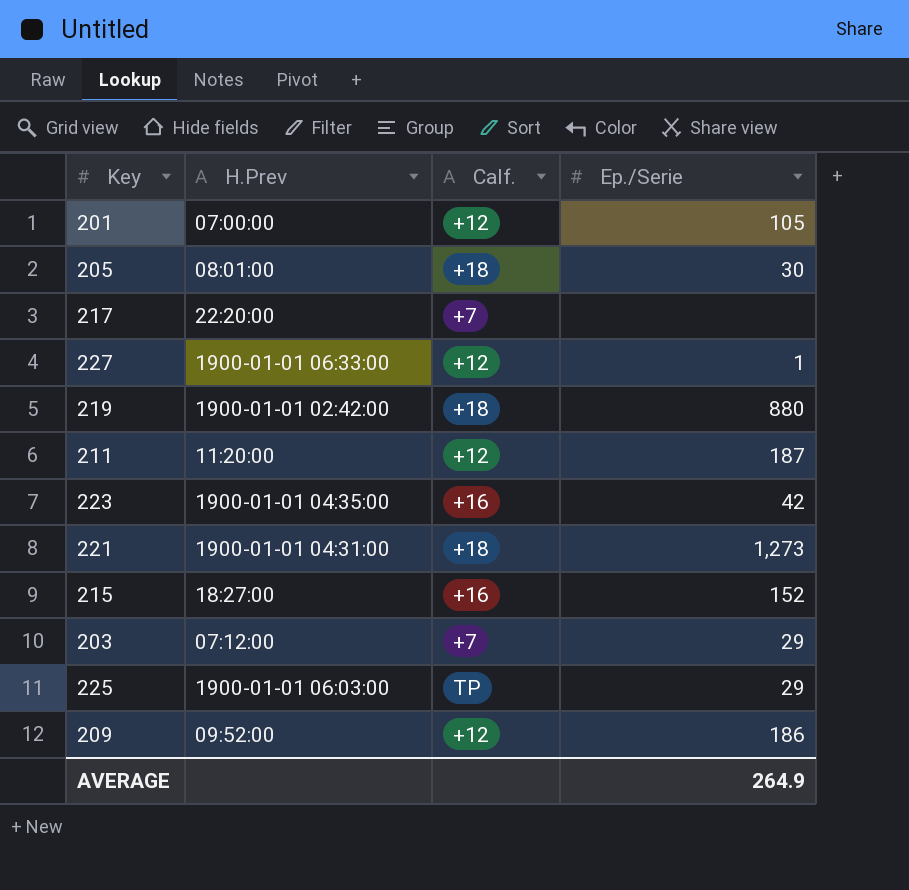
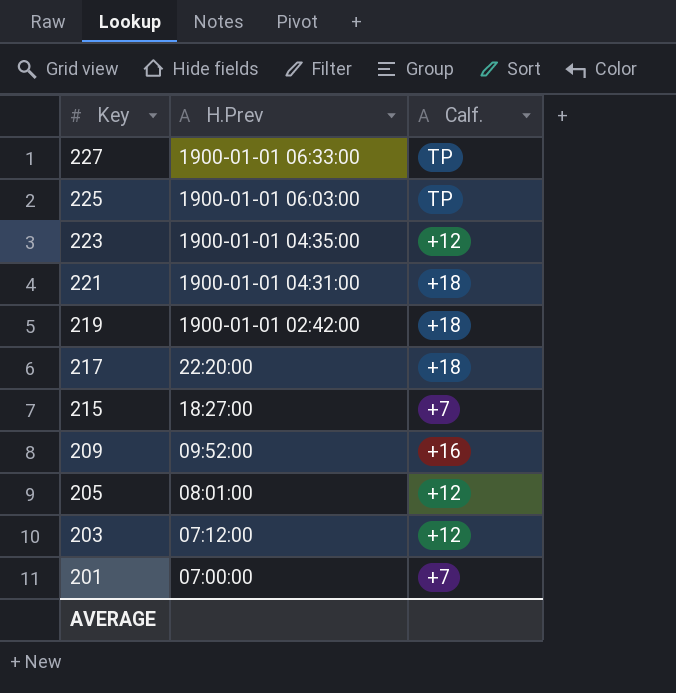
row order: none -> Key descending
column Ep./Serie | position: 4 -> none
row 211: 11:20:00 | +12 | 187 -> none
227 | Calf.: +12 -> TP
223 | Calf.: +16 -> +12
217 | Calf.: +7 -> +18
215 | Calf.: +16 -> +7
209 | Calf.: +12 -> +16
205 | Calf.: +18 -> +12
203 | Calf.: +7 -> +12
201 | Calf.: +12 -> +7

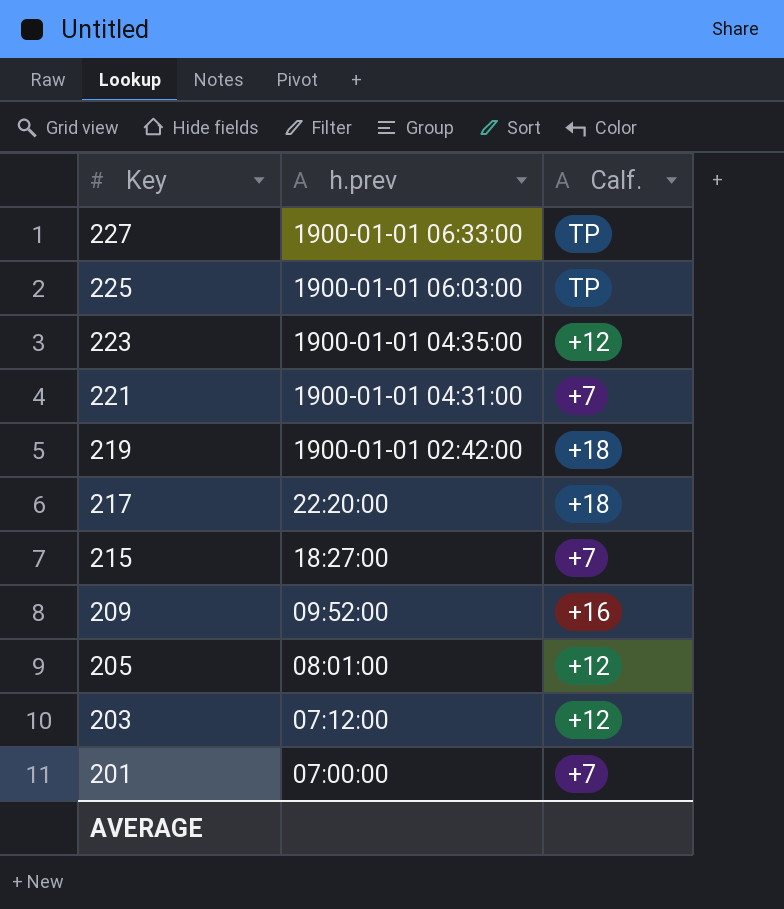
column name: H.Prev -> h.prev
221 | Calf.: +18 -> +7

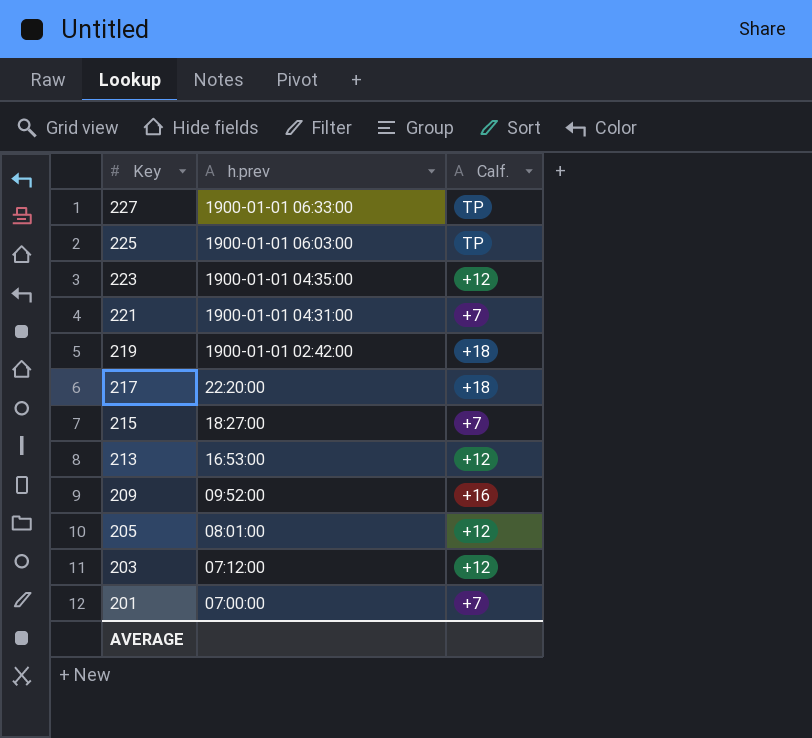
row 213: none -> 16:53:00 | +12

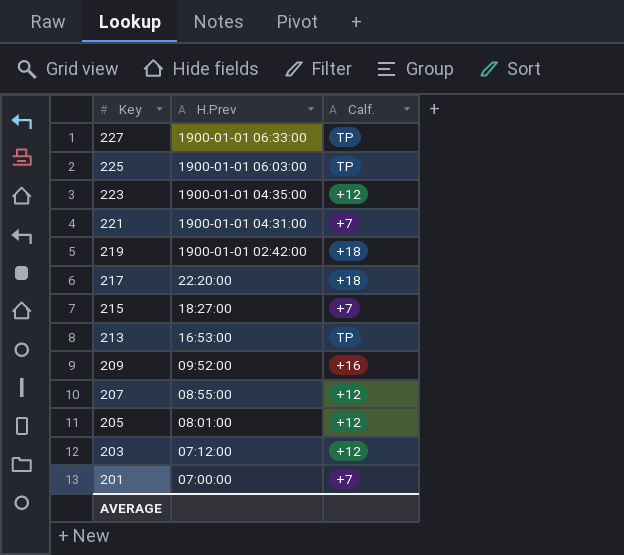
column name: h.prev -> H.Prev
213 | Calf.: +12 -> TP
row 207: none -> 08:55:00 | +12

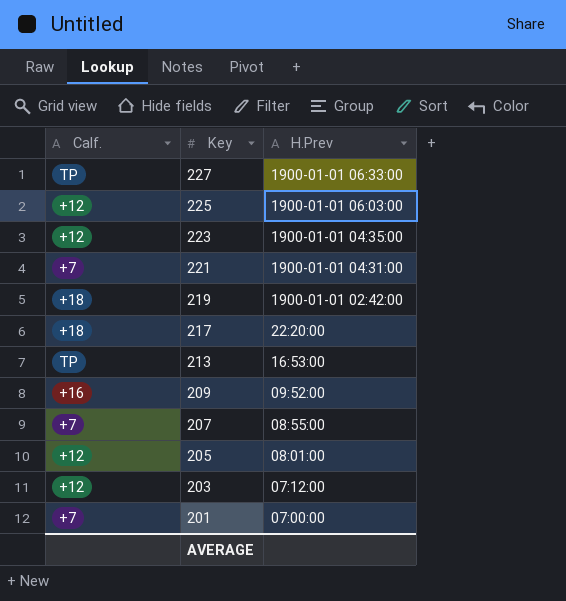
column Calf. | position: 3 -> 1
row 215: 18:27:00 | +7 -> none
225 | Calf.: TP -> +12
207 | Calf.: +12 -> +7

